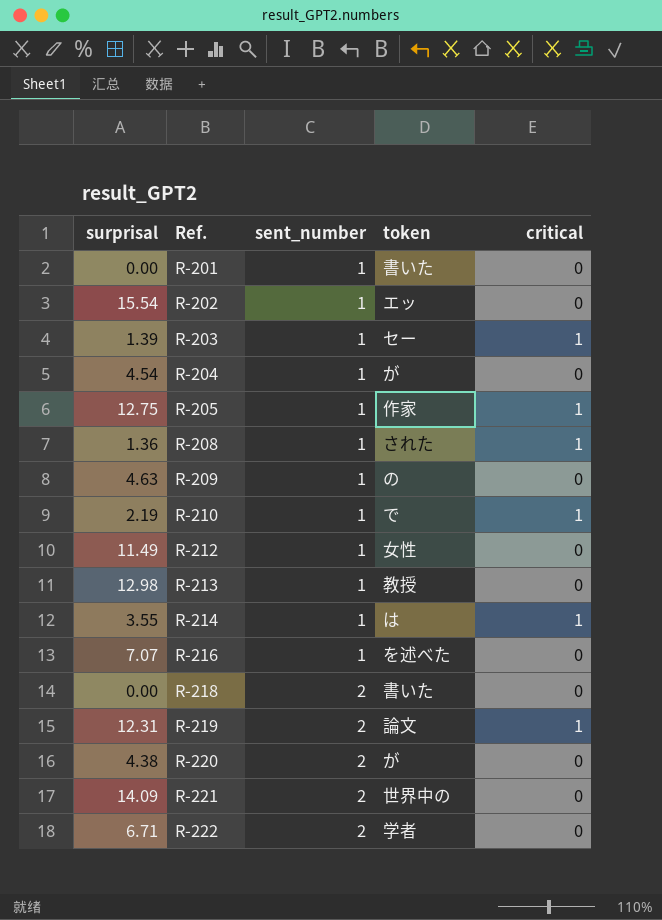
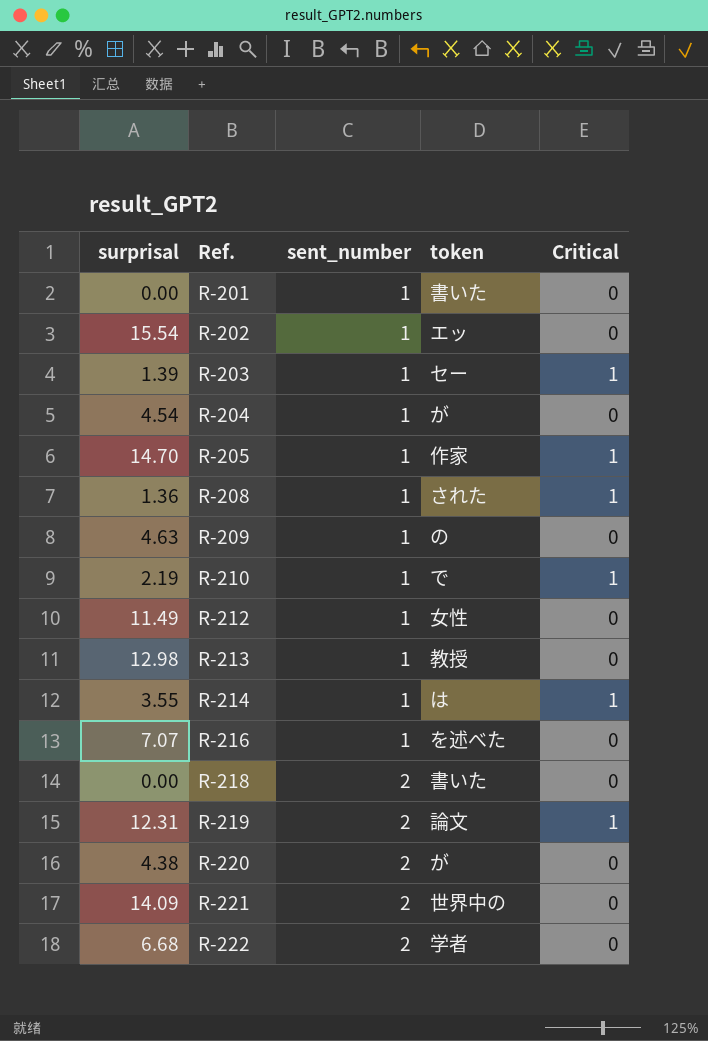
column name: critical -> Critical
R-205 | surprisal: 12.75 -> 14.70
R-222 | surprisal: 6.71 -> 6.68

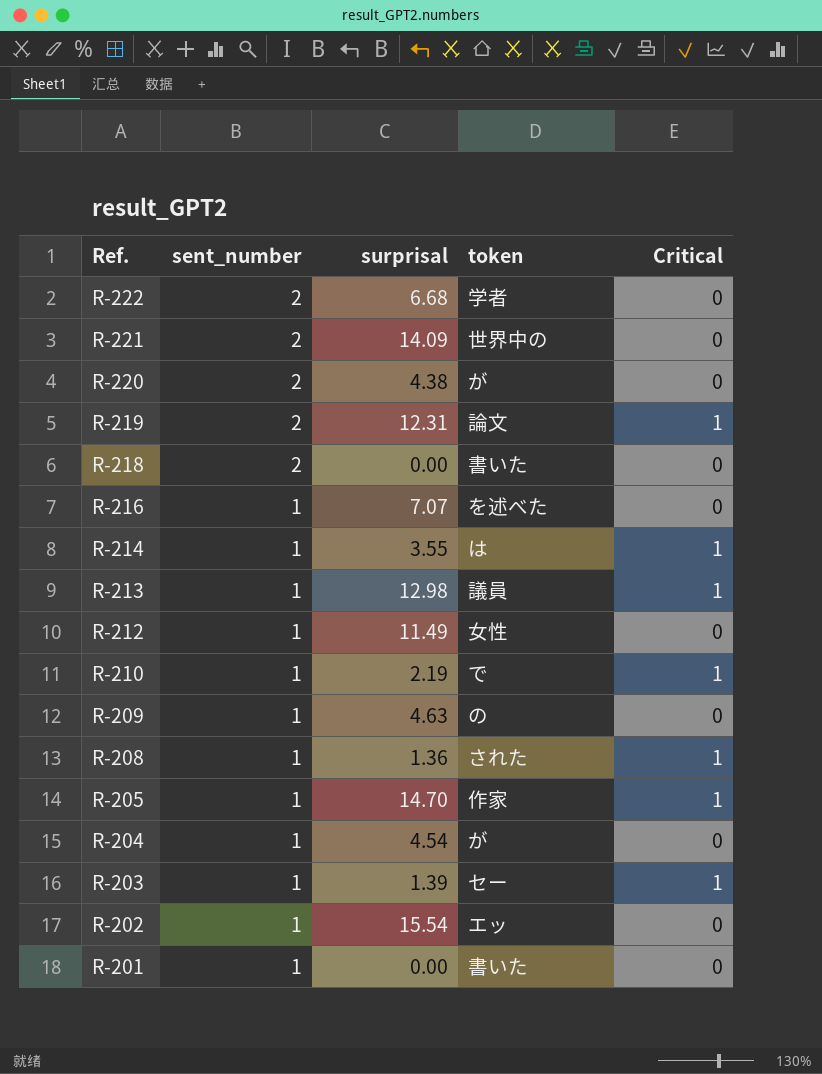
row order: Ref. ascending -> Ref. descending
column surprisal | position: 1 -> 3
R-213 | token: 教授 -> 議員
R-213 | Critical: 0 -> 1

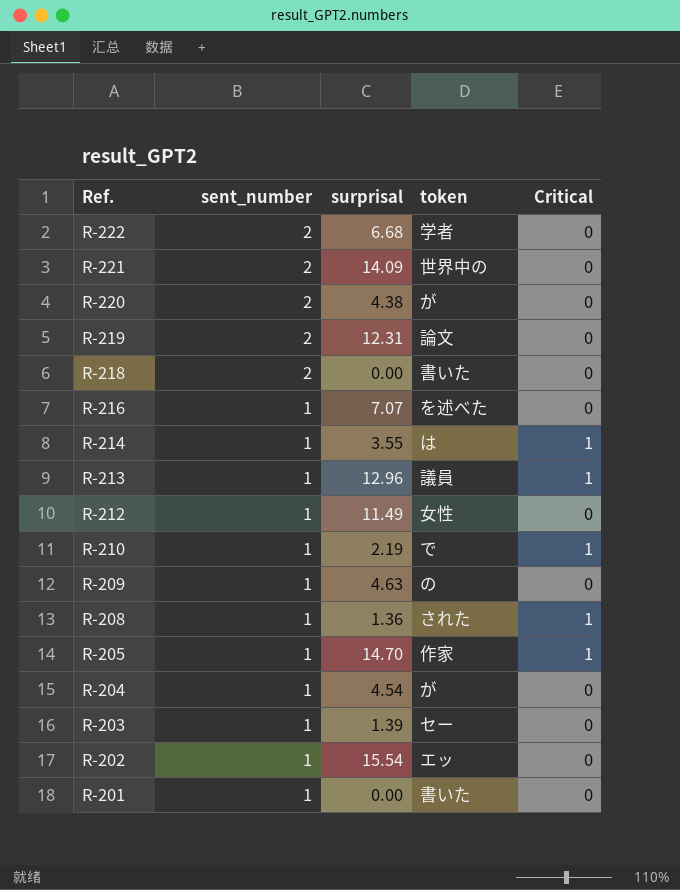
R-219 | Critical: 1 -> 0
R-213 | surprisal: 12.98 -> 12.96
R-203 | Critical: 1 -> 0

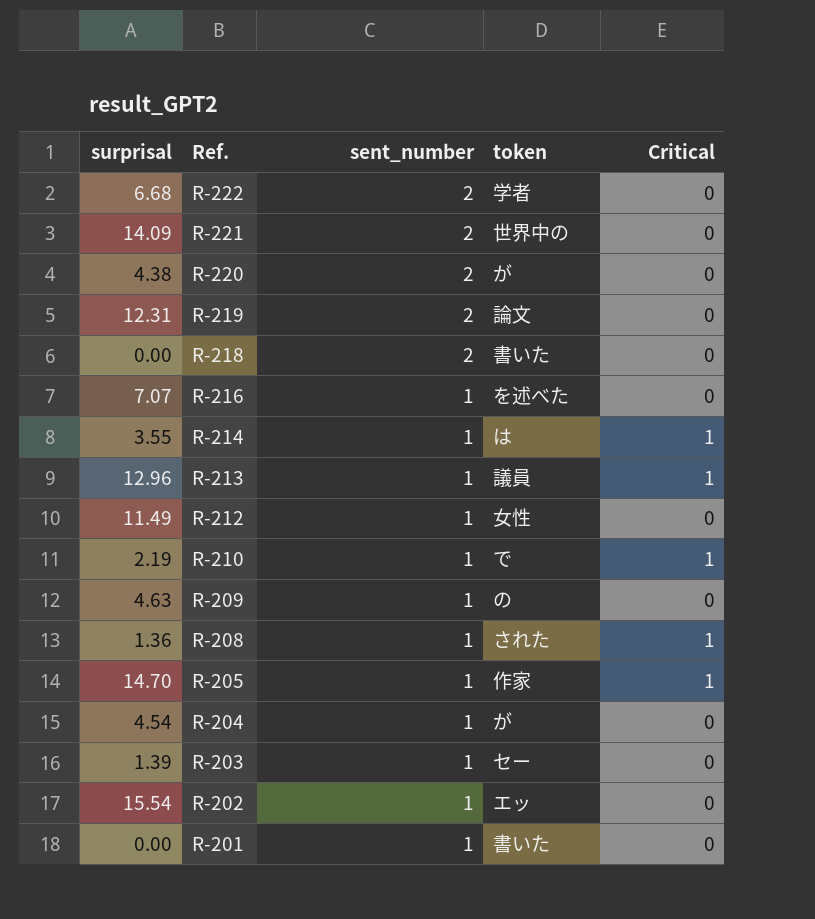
column surprisal | position: 3 -> 1

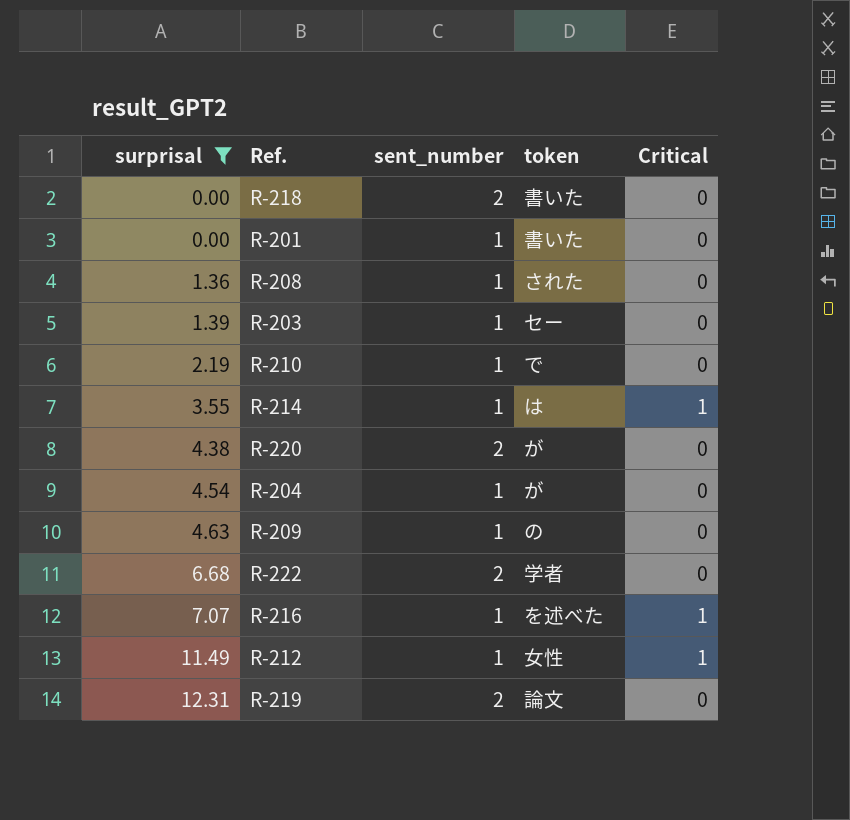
filter: none -> surprisal <= 12.31
row order: Ref. descending -> surprisal ascending
R-208 | Critical: 1 -> 0
R-210 | Critical: 1 -> 0
R-216 | Critical: 0 -> 1
R-212 | Critical: 0 -> 1

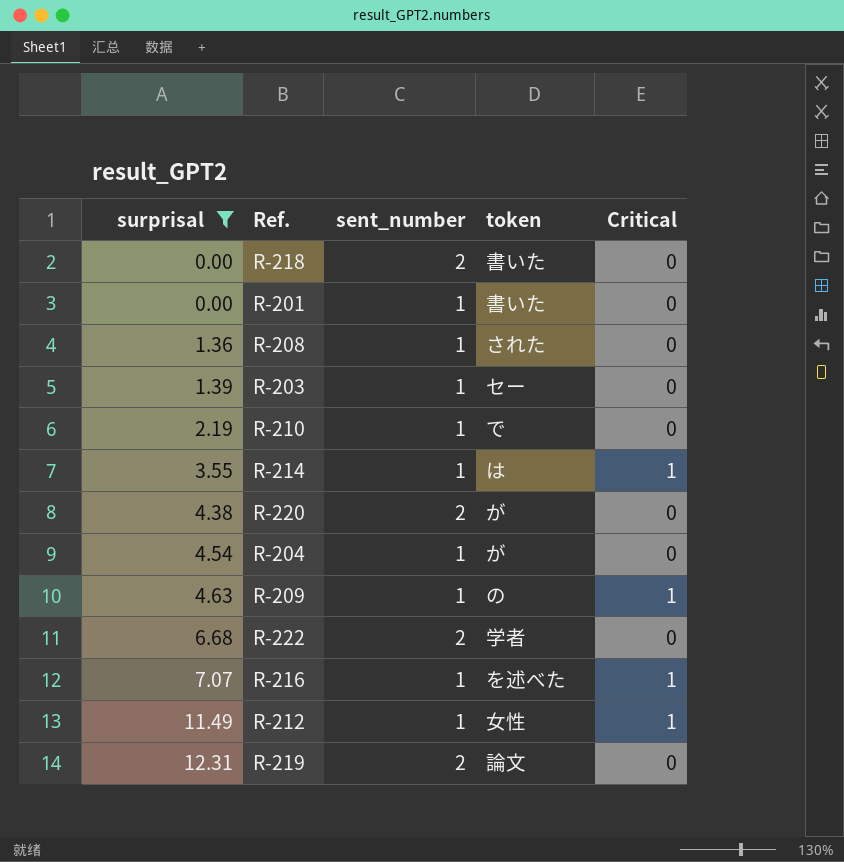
R-209 | Critical: 0 -> 1

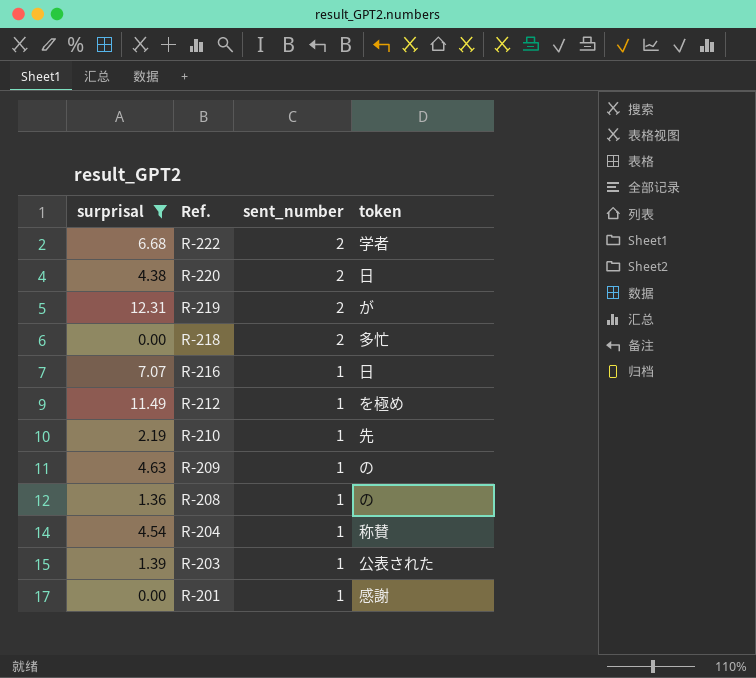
row order: surprisal ascending -> Ref. descending
column Critical | position: 5 -> none
row R-214: 3.55 | 1 | は | 1 -> none
R-220 | token: が -> 日
R-219 | token: 論文 -> が
R-218 | token: 書いた -> 多忙
R-216 | token: を述べた -> 日
R-212 | token: 女性 -> を極め
R-210 | token: で -> 先
R-208 | token: された -> の
R-204 | token: が -> 称賛
R-203 | token: セー -> 公表された
R-201 | token: 書いた -> 感謝

